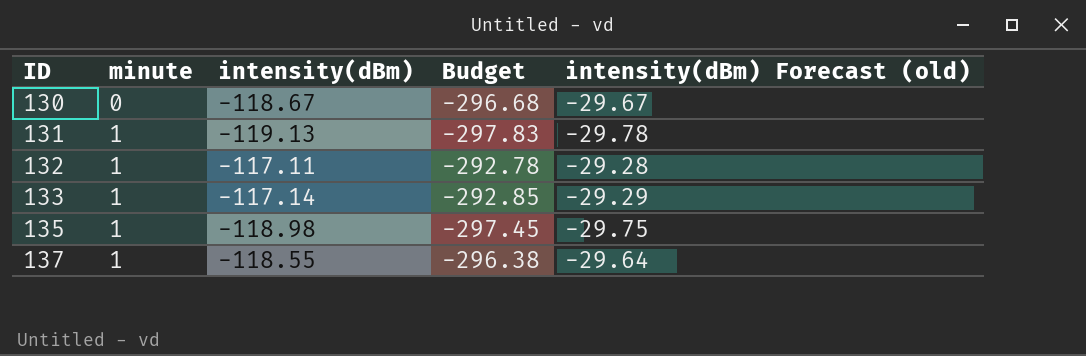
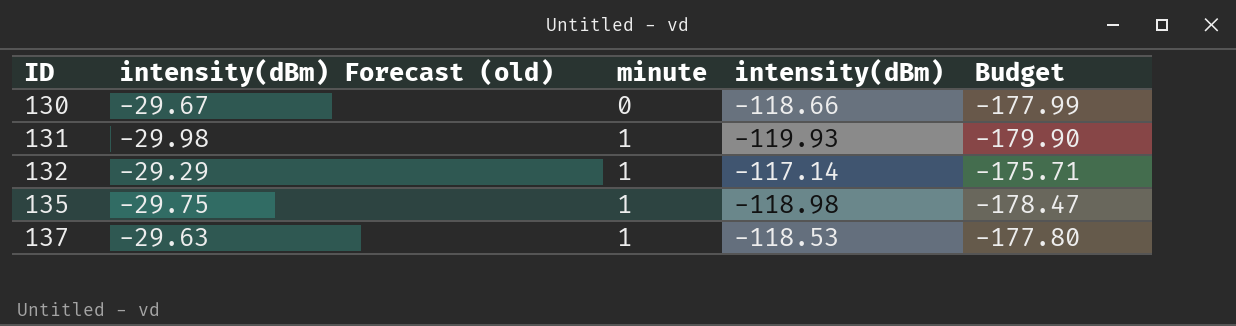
column intensity(dBm) Forecast (old) | position: 5 -> 2
column Budget | formula: [intensity(dBm)] * 2.5 -> [intensity(dBm)] * 1.5
row 133: 1 | -117.14 | -292.85 | -29.29 -> none
130 | intensity(dBm): -118.67 -> -118.66
131 | intensity(dBm) Forecast (old): -29.78 -> -29.98
131 | intensity(dBm): -119.13 -> -119.93
132 | intensity(dBm) Forecast (old): -29.28 -> -29.29
132 | intensity(dBm): -117.11 -> -117.14
137 | intensity(dBm) Forecast (old): -29.64 -> -29.63
137 | intensity(dBm): -118.55 -> -118.53

